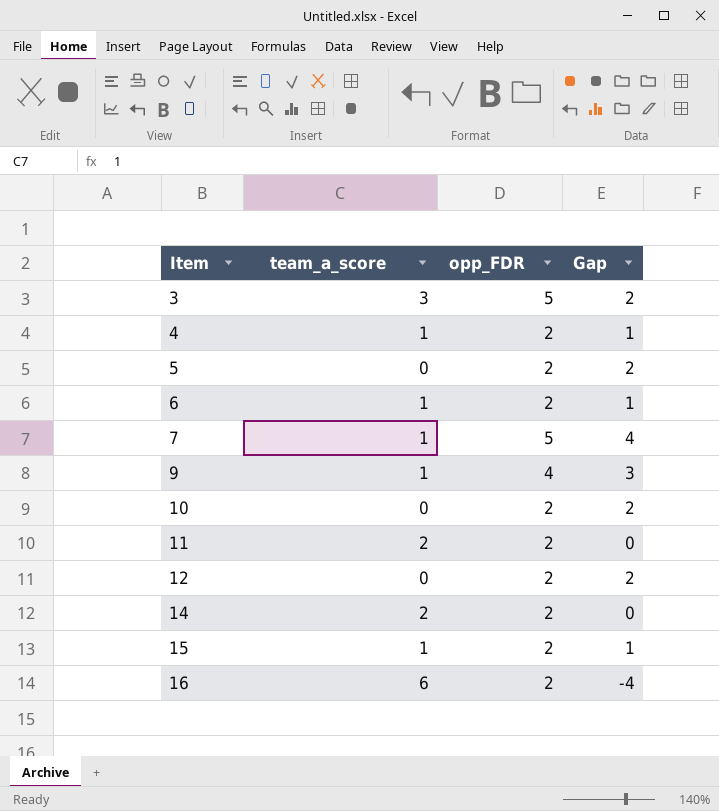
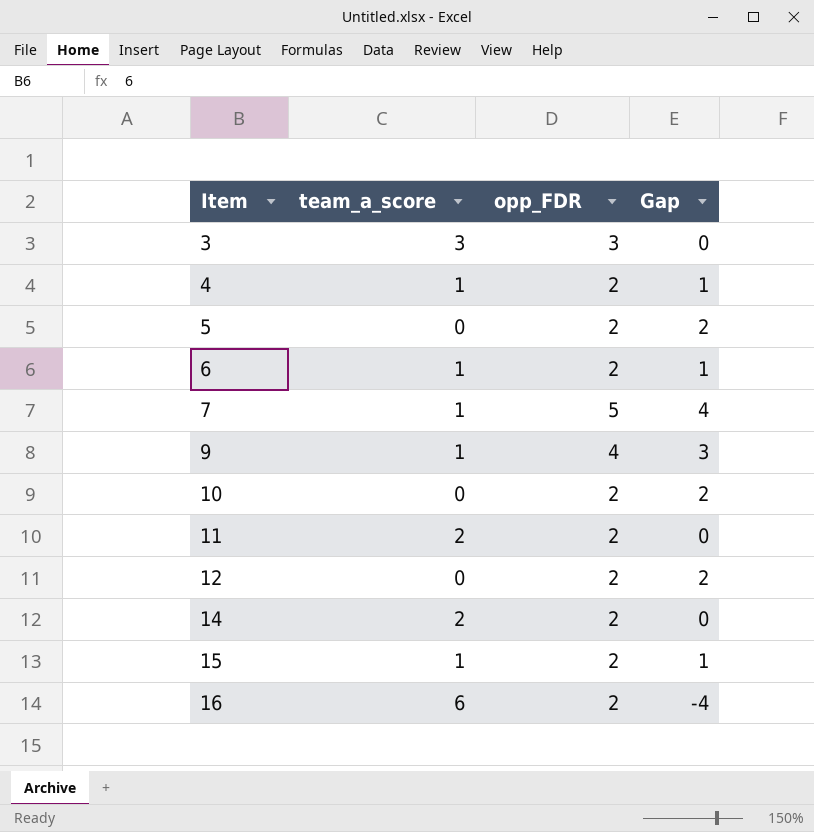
3 | opp_FDR: 5 -> 3
3 | Gap: 2 -> 0

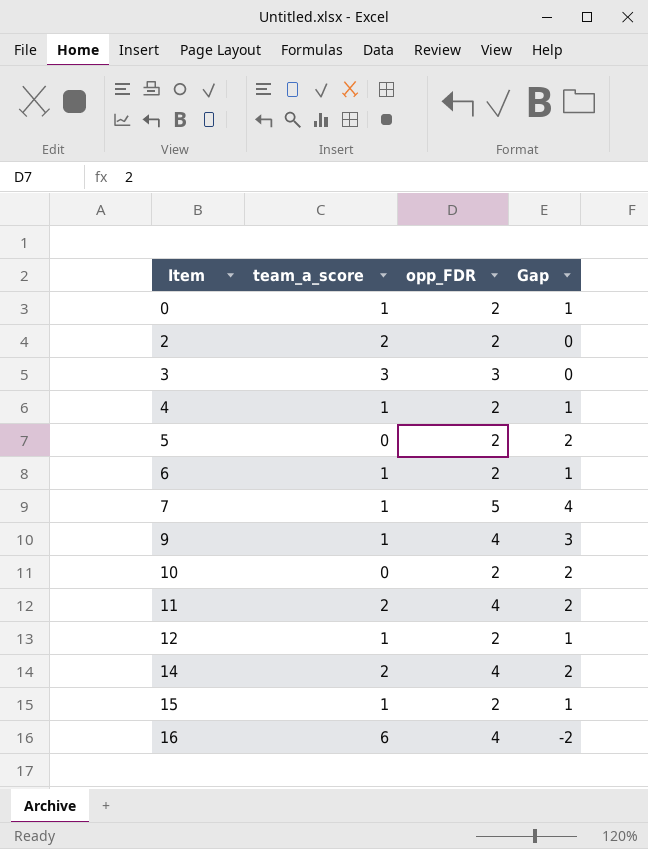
row 0: none -> 1 | 2 | 1
row 2: none -> 2 | 2 | 0
11 | opp_FDR: 2 -> 4
11 | Gap: 0 -> 2
12 | team_a_score: 0 -> 1
12 | Gap: 2 -> 1
14 | opp_FDR: 2 -> 4
14 | Gap: 0 -> 2
16 | opp_FDR: 2 -> 4
16 | Gap: -4 -> -2

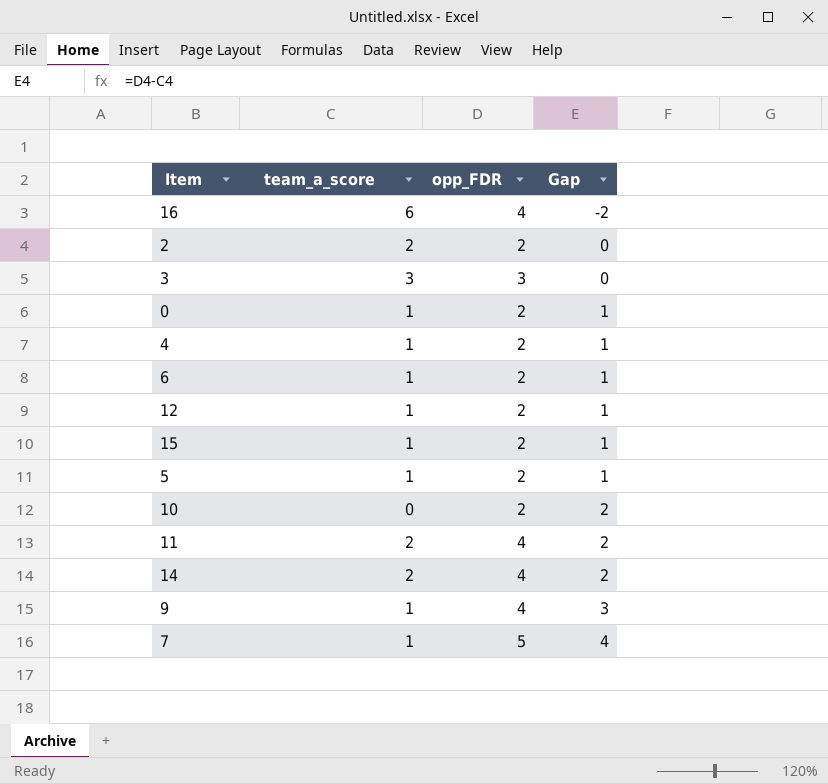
row order: Item ascending -> Gap ascending
5 | team_a_score: 0 -> 1
5 | Gap: 2 -> 1

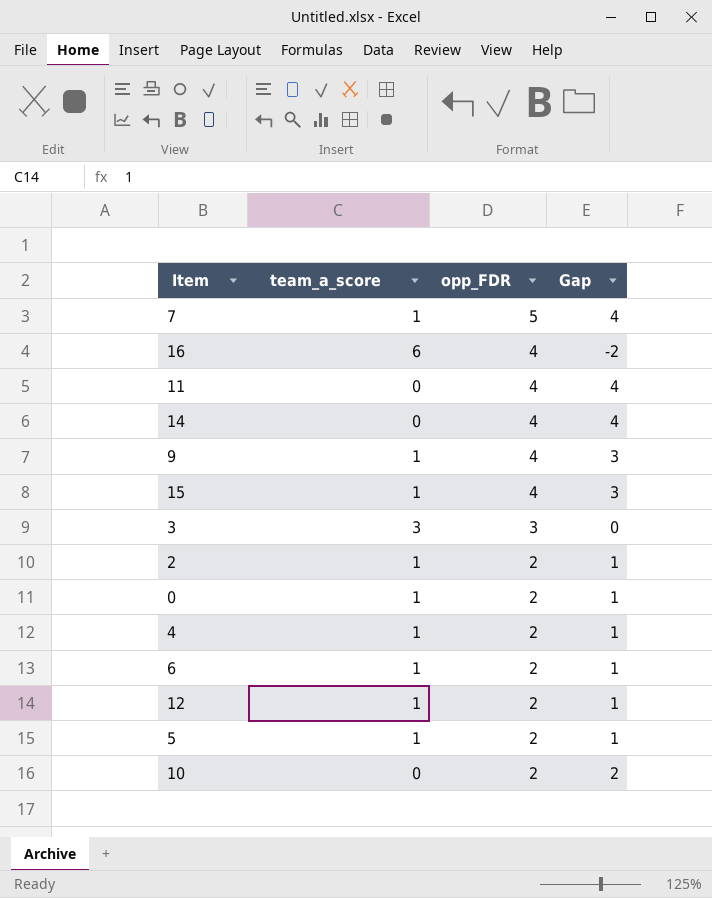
row order: Gap ascending -> opp_FDR descending
11 | team_a_score: 2 -> 0
11 | Gap: 2 -> 4
14 | team_a_score: 2 -> 0
14 | Gap: 2 -> 4
15 | opp_FDR: 2 -> 4
15 | Gap: 1 -> 3
2 | team_a_score: 2 -> 1
2 | Gap: 0 -> 1

